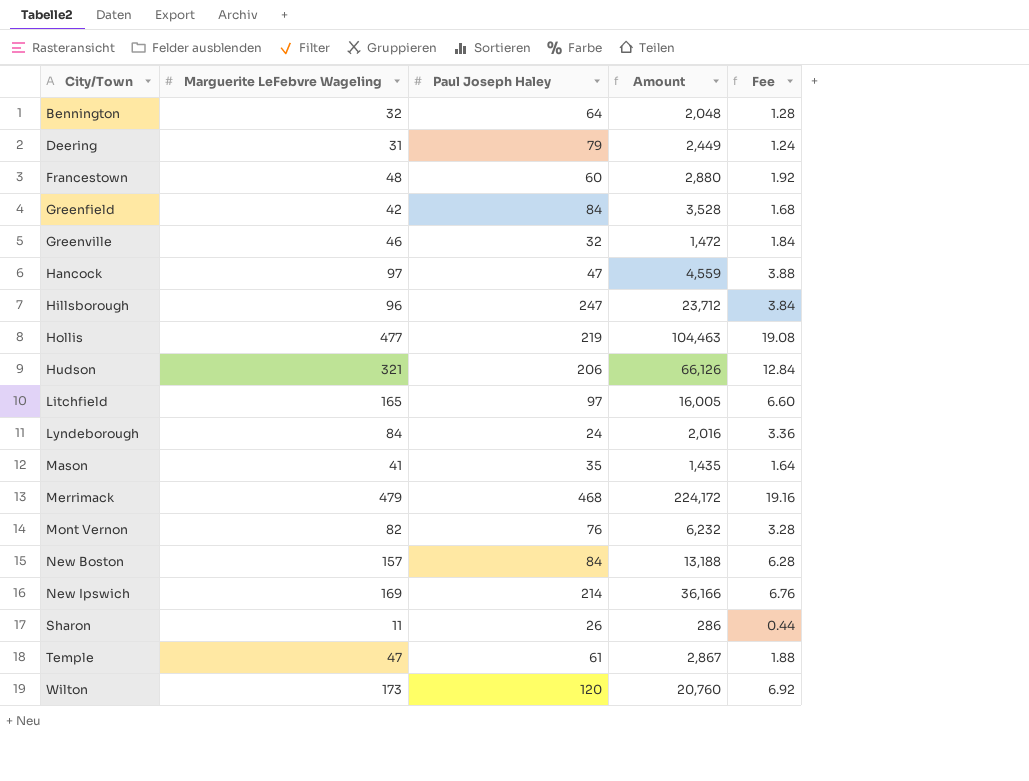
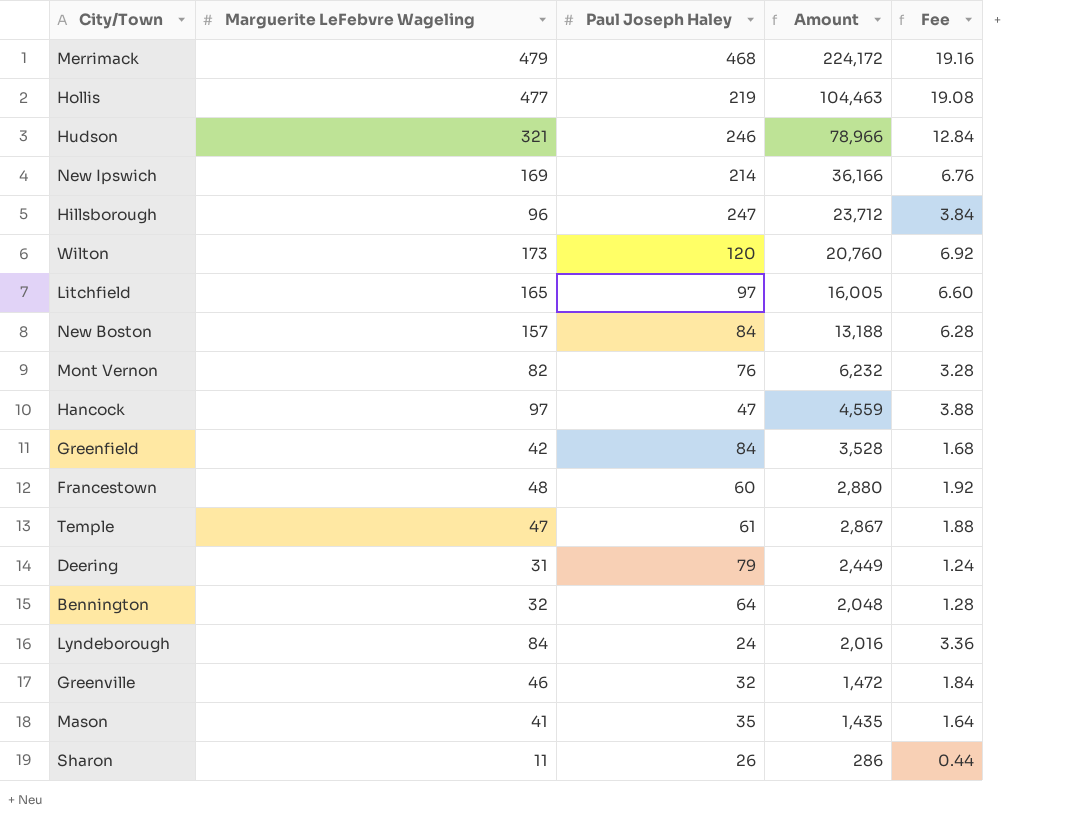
row order: City/Town ascending -> Amount descending
Hudson | Paul Joseph Haley: 206 -> 246
Hudson | Amount: 66,126 -> 78,966

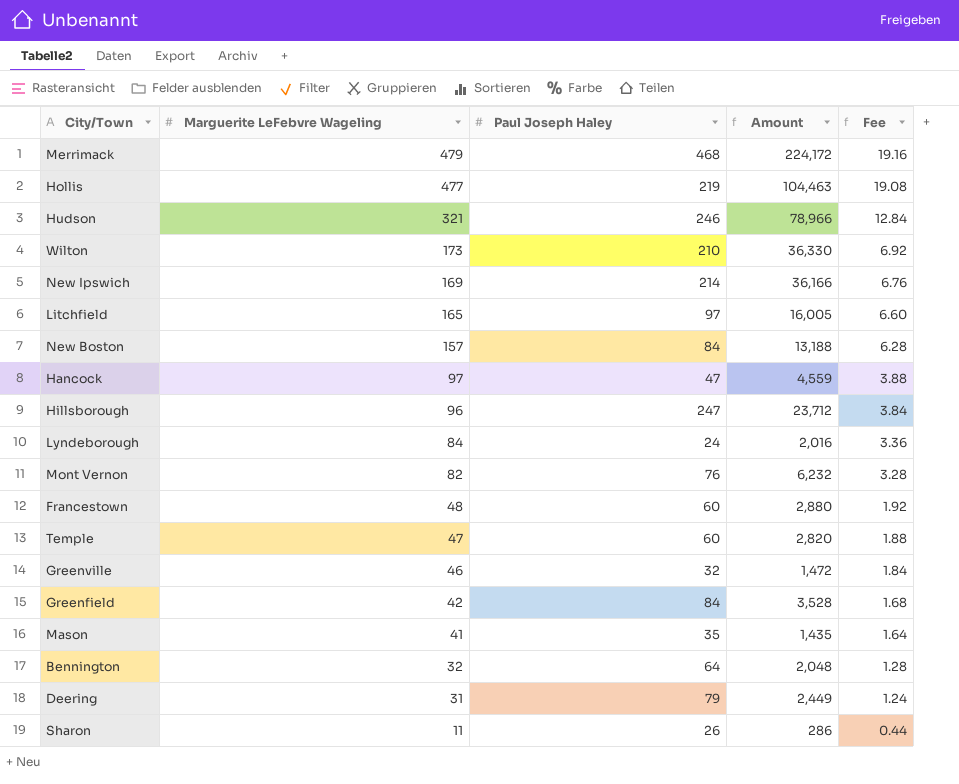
row order: Amount descending -> Marguerite LeFebvre Wageling descending
Wilton | Paul Joseph Haley: 120 -> 210
Wilton | Amount: 20,760 -> 36,330
Temple | Paul Joseph Haley: 61 -> 60
Temple | Amount: 2,867 -> 2,820

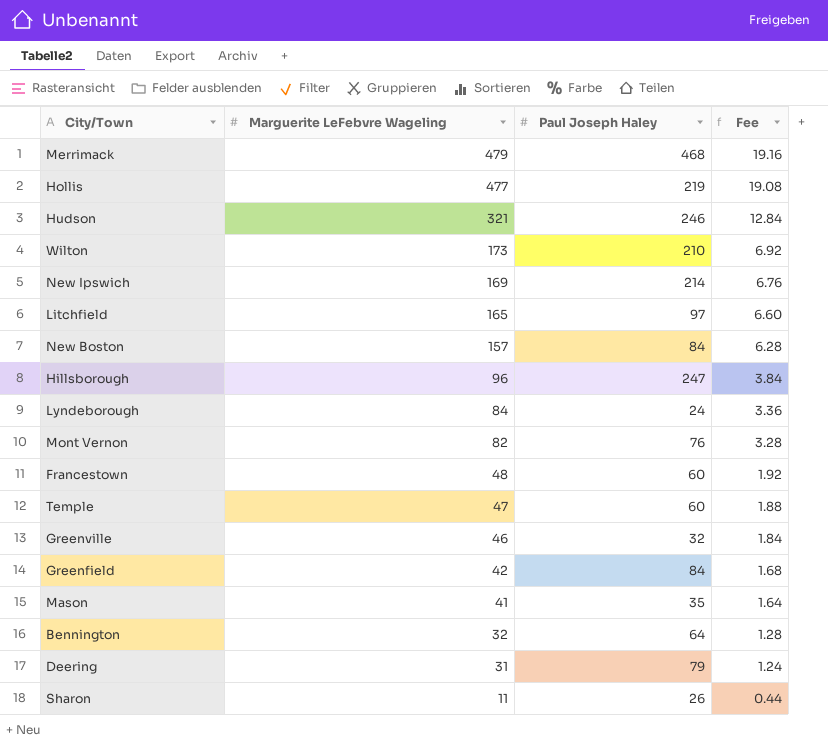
column Amount | formula: [Marguerite LeFebvre Wageling] * [Paul Joseph Haley] -> none
row Hancock: 97 | 47 | 4,559 | 3.88 -> none

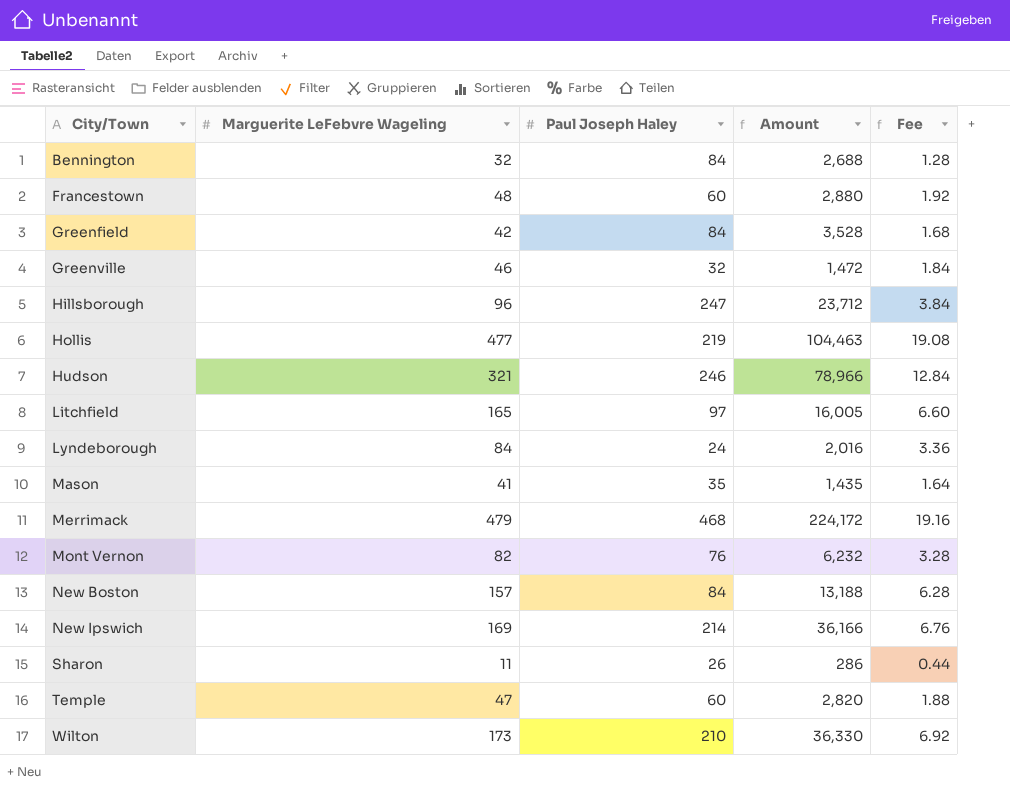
row order: Marguerite LeFebvre Wageling descending -> City/Town ascending
column Amount | formula: none -> [Marguerite LeFebvre Wageling] * [Paul Joseph Haley]
row Deering: 31 | 79 | 1.24 -> none
Bennington | Paul Joseph Haley: 64 -> 84

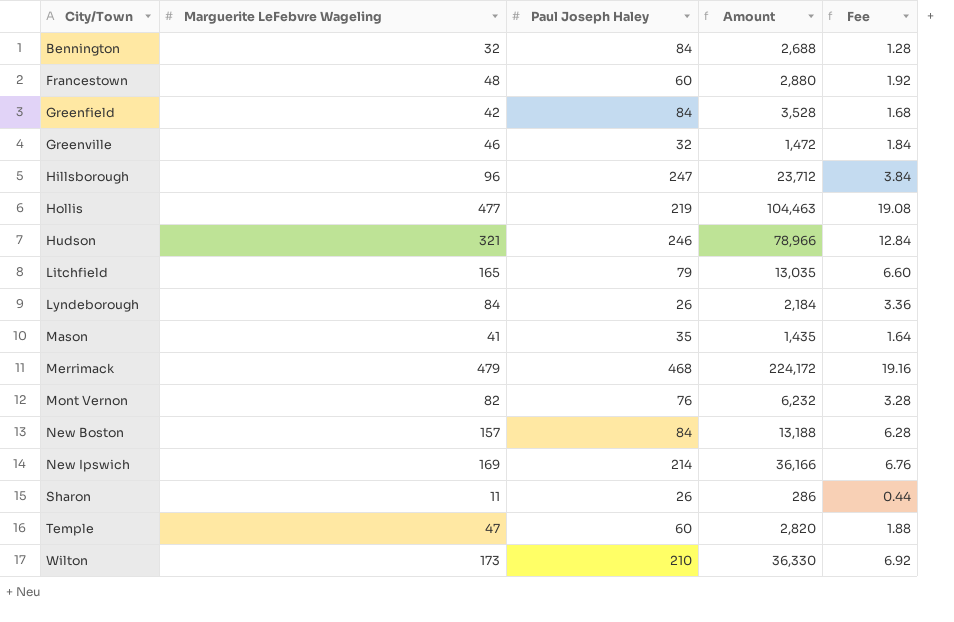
Litchfield | Paul Joseph Haley: 97 -> 79
Litchfield | Amount: 16,005 -> 13,035
Lyndeborough | Paul Joseph Haley: 24 -> 26
Lyndeborough | Amount: 2,016 -> 2,184

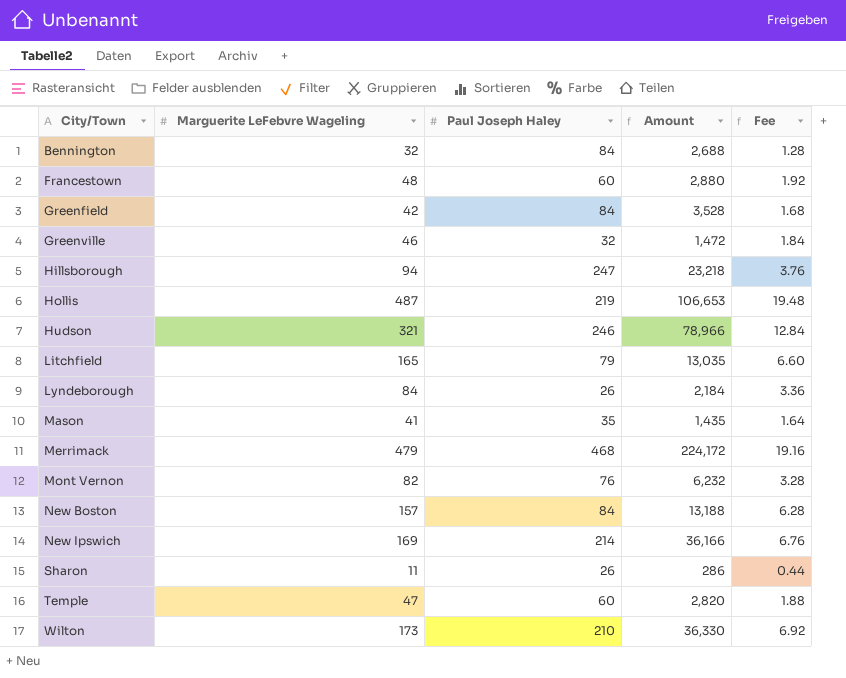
Hillsborough | Marguerite LeFebvre Wageling: 96 -> 94
Hillsborough | Amount: 23,712 -> 23,218
Hillsborough | Fee: 3.84 -> 3.76
Hollis | Marguerite LeFebvre Wageling: 477 -> 487
Hollis | Amount: 104,463 -> 106,653
Hollis | Fee: 19.08 -> 19.48

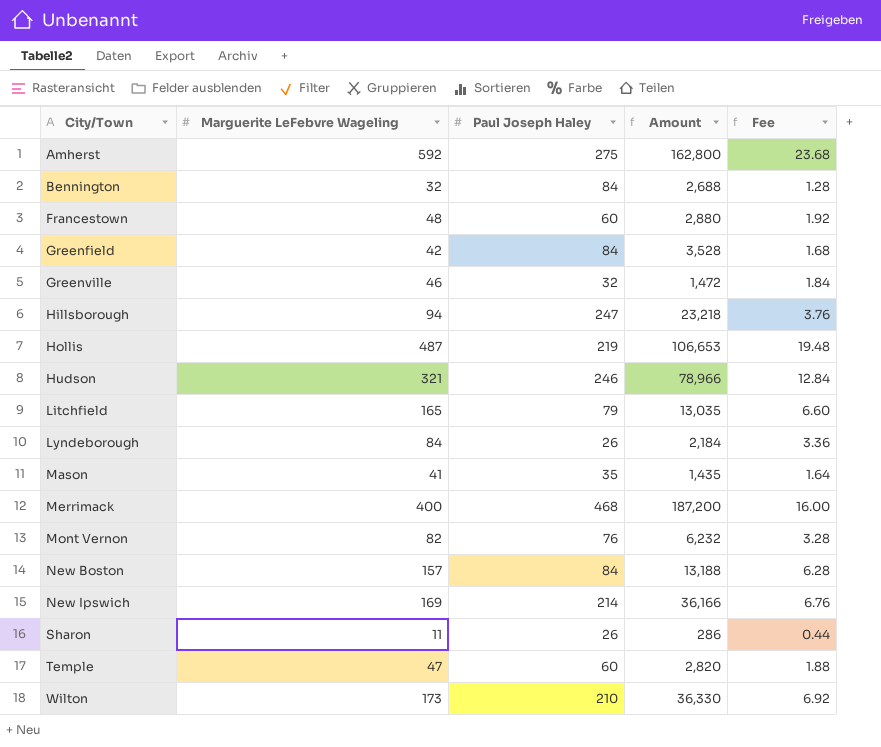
row Amherst: none -> 592 | 275 | 162,800 | 23.68
Merrimack | Marguerite LeFebvre Wageling: 479 -> 400
Merrimack | Amount: 224,172 -> 187,200
Merrimack | Fee: 19.16 -> 16.00

